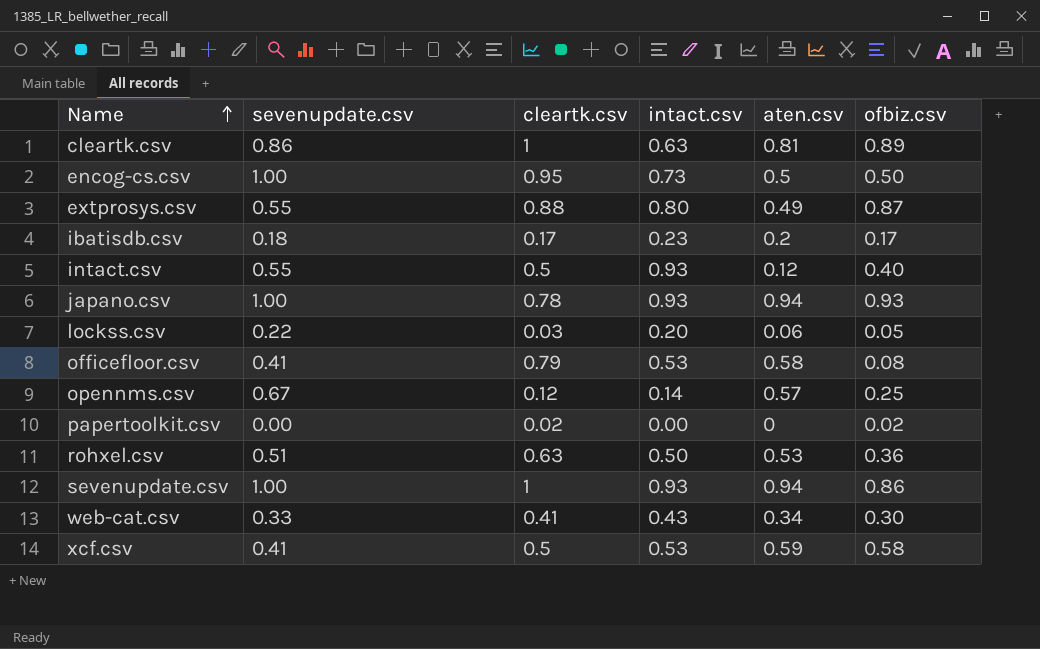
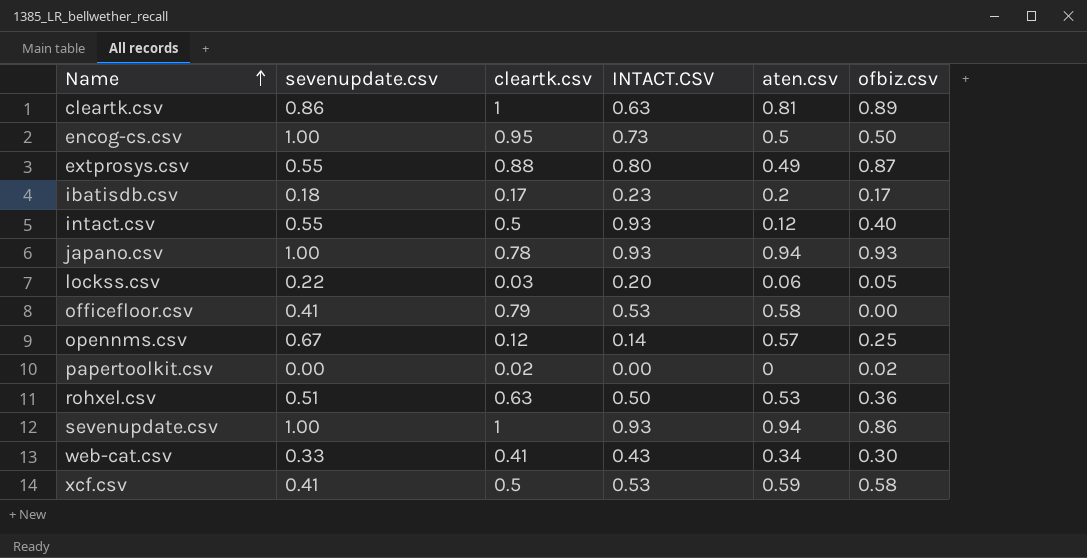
column name: intact.csv -> INTACT.CSV
officefloor.csv | ofbiz.csv: 0.08 -> 0.00

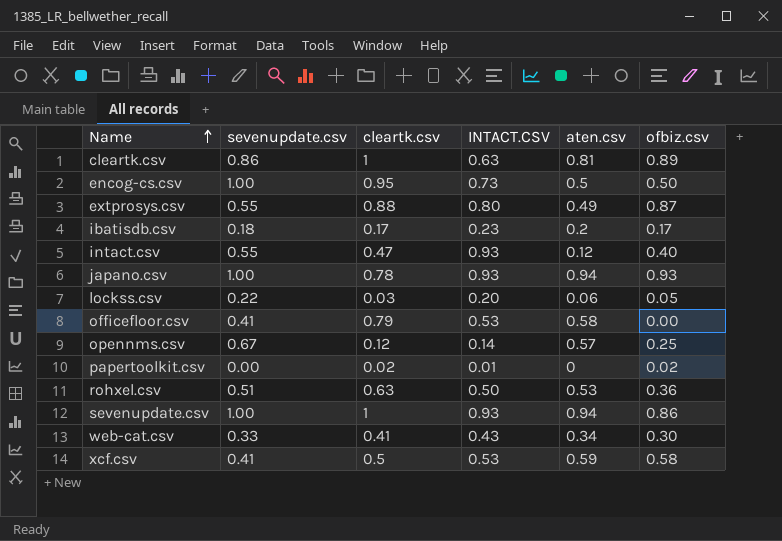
intact.csv | cleartk.csv: 0.5 -> 0.47
papertoolkit.csv | INTACT.CSV: 0.00 -> 0.01

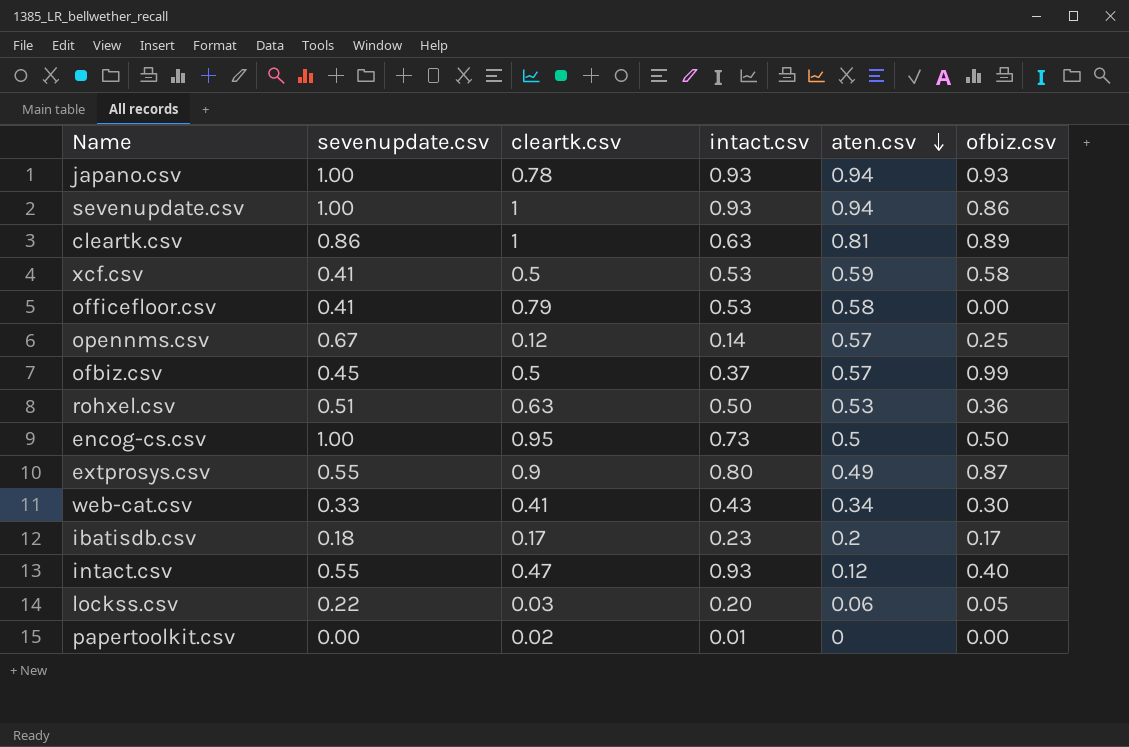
row order: Name ascending -> aten.csv descending
column name: INTACT.CSV -> intact.csv
row ofbiz.csv: none -> 0.45 | 0.5 | 0.37 | 0.57 | 0.99
extprosys.csv | cleartk.csv: 0.88 -> 0.9
papertoolkit.csv | ofbiz.csv: 0.02 -> 0.00

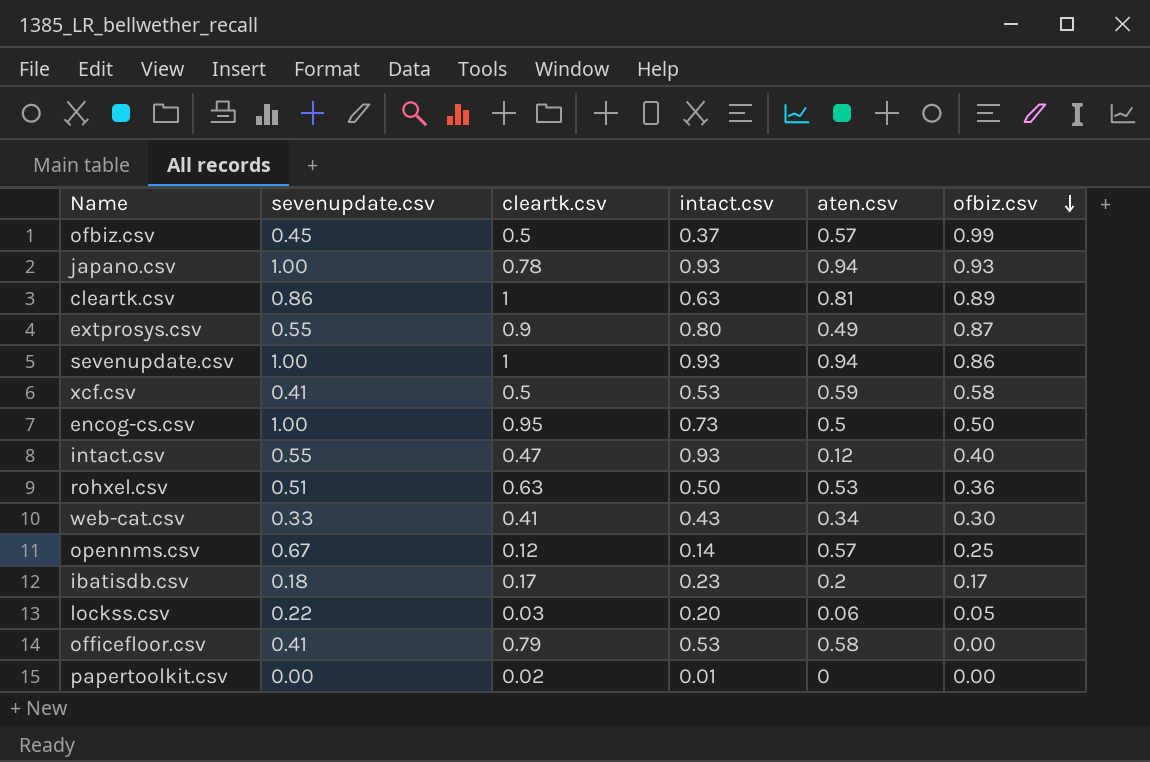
row order: aten.csv descending -> ofbiz.csv descending

